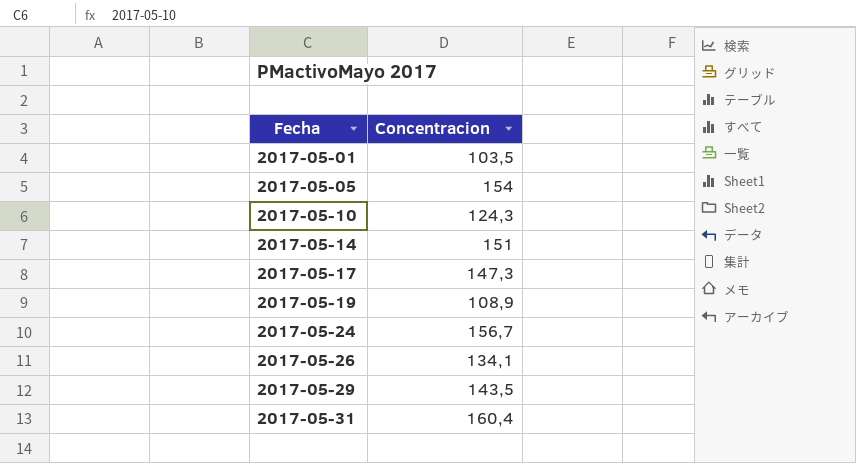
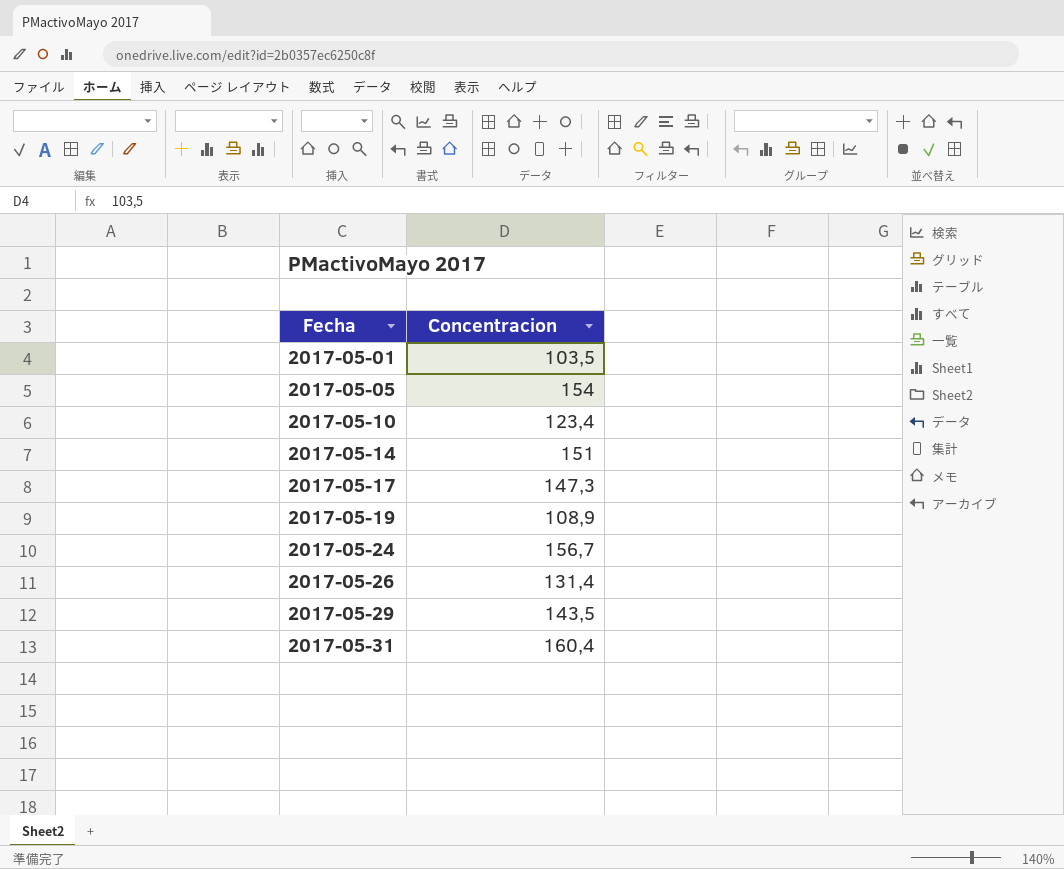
2017-05-10 | Concentracion: 124,3 -> 123,4
2017-05-26 | Concentracion: 134,1 -> 131,4

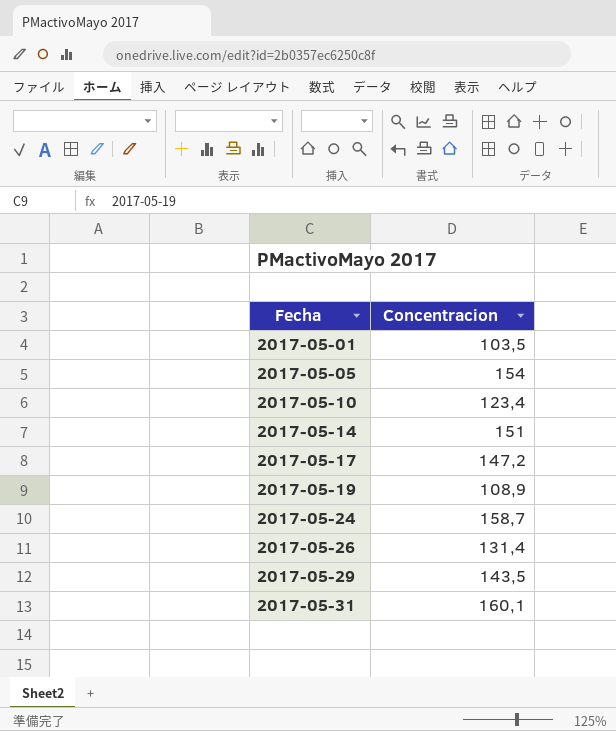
2017-05-17 | Concentracion: 147,3 -> 147,2
2017-05-24 | Concentracion: 156,7 -> 158,7
2017-05-31 | Concentracion: 160,4 -> 160,1

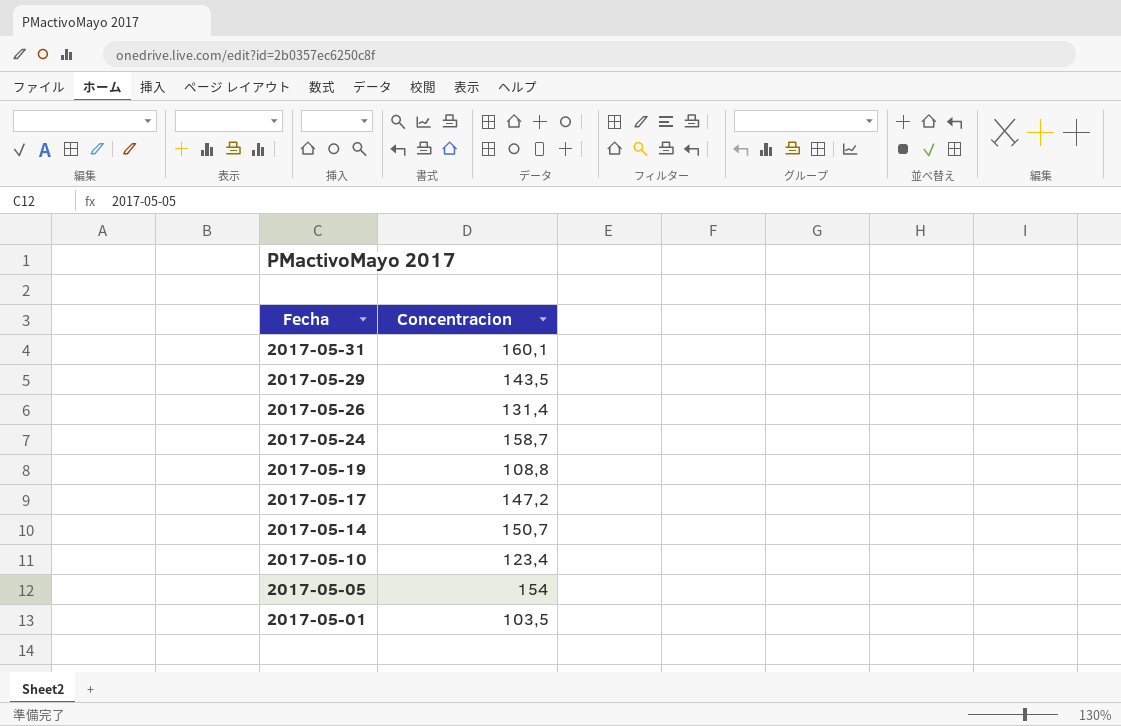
row order: Fecha ascending -> Fecha descending
2017-05-19 | Concentracion: 108,9 -> 108,8
2017-05-14 | Concentracion: 151 -> 150,7

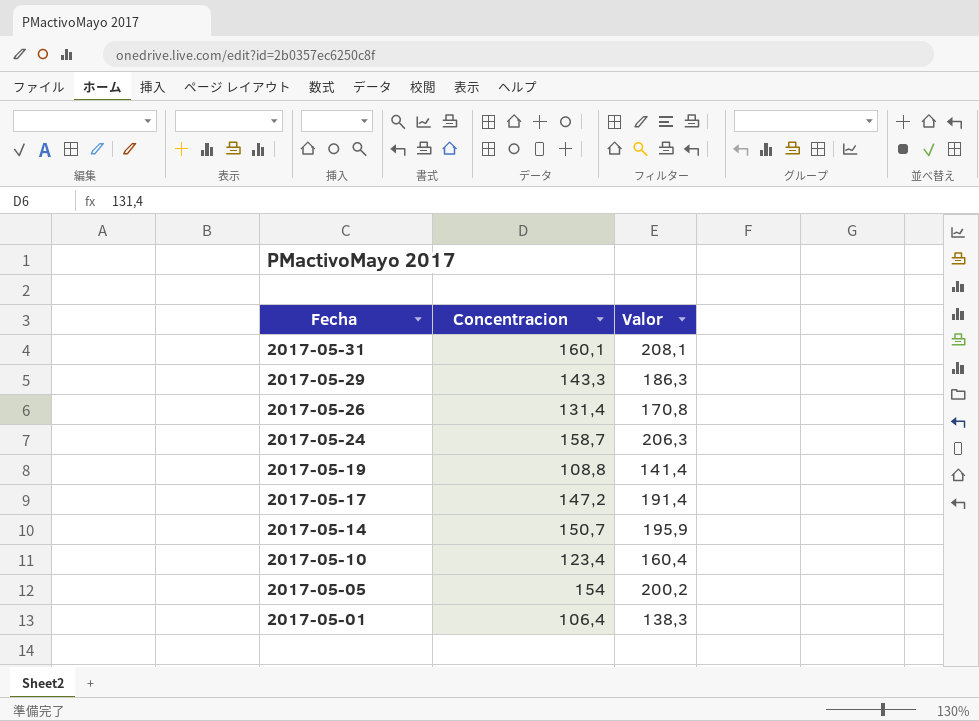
column Valor | formula: none -> [Concentracion] * 1,3
2017-05-29 | Concentracion: 143,5 -> 143,3
2017-05-01 | Concentracion: 103,5 -> 106,4

